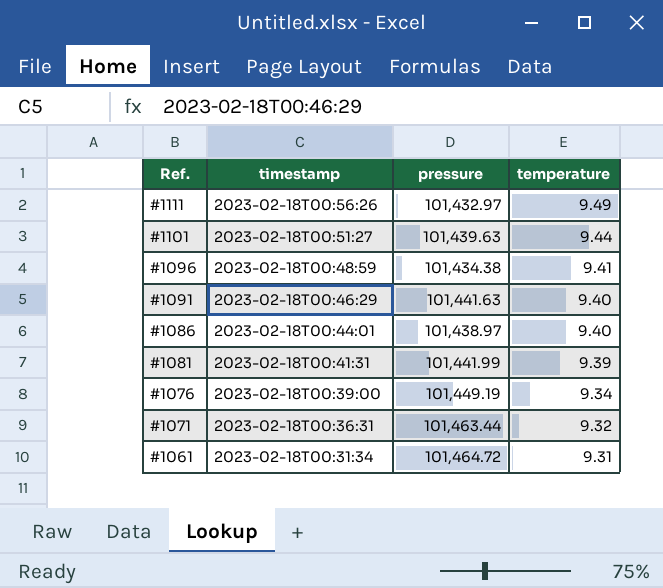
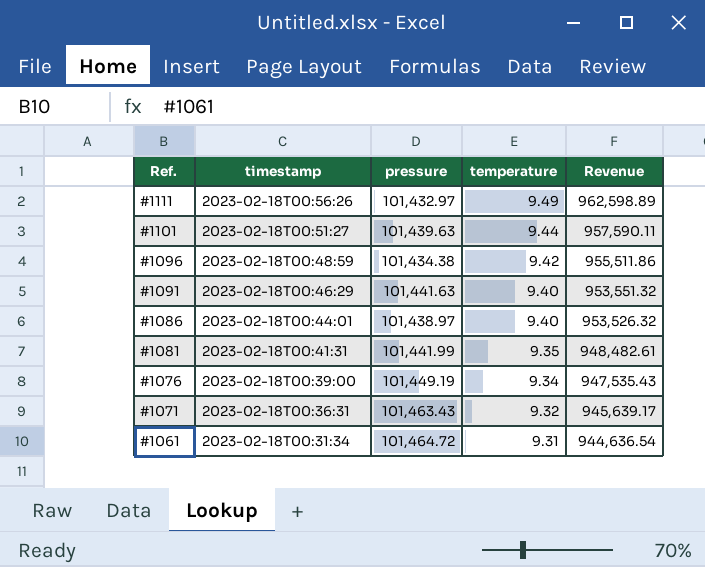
column Revenue | formula: none -> [pressure] * [temperature]
#1096 | temperature: 9.41 -> 9.42
#1081 | temperature: 9.39 -> 9.35
#1071 | pressure: 101,463.44 -> 101,463.43

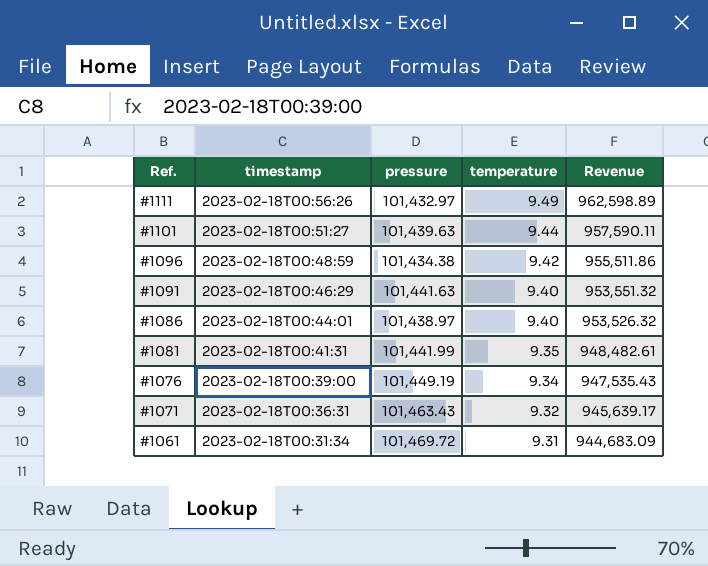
#1061 | pressure: 101,464.72 -> 101,469.72
#1061 | Revenue: 944,636.54 -> 944,683.09

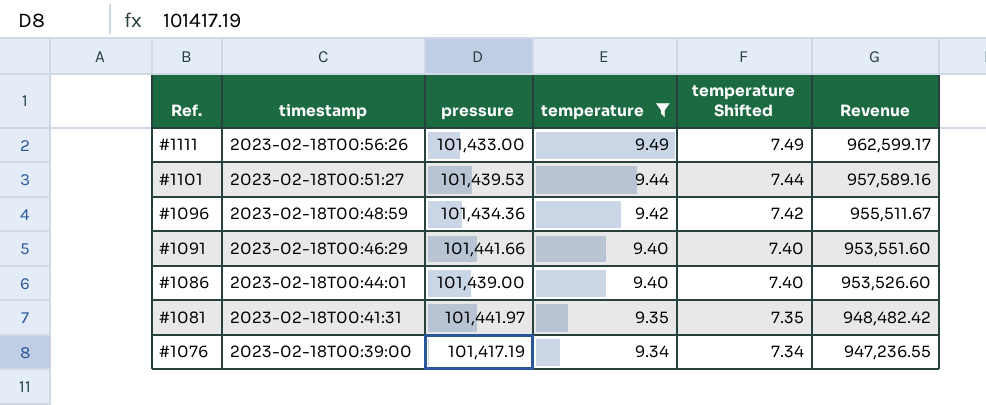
filter: none -> temperature >= 9.34
column temperature Shifted | formula: none -> [temperature] - 2
#1111 | pressure: 101,432.97 -> 101,433.00
#1111 | Revenue: 962,598.89 -> 962,599.17
#1101 | pressure: 101,439.63 -> 101,439.53
#1101 | Revenue: 957,590.11 -> 957,589.16
#1096 | pressure: 101,434.38 -> 101,434.36
#1096 | Revenue: 955,511.86 -> 955,511.67
#1091 | pressure: 101,441.63 -> 101,441.66
#1091 | Revenue: 953,551.32 -> 953,551.60
#1086 | pressure: 101,438.97 -> 101,439.00
#1086 | Revenue: 953,526.32 -> 953,526.60
#1081 | pressure: 101,441.99 -> 101,441.97
#1081 | Revenue: 948,482.61 -> 948,482.42
#1076 | pressure: 101,449.19 -> 101,417.19
#1076 | Revenue: 947,535.43 -> 947,236.55

